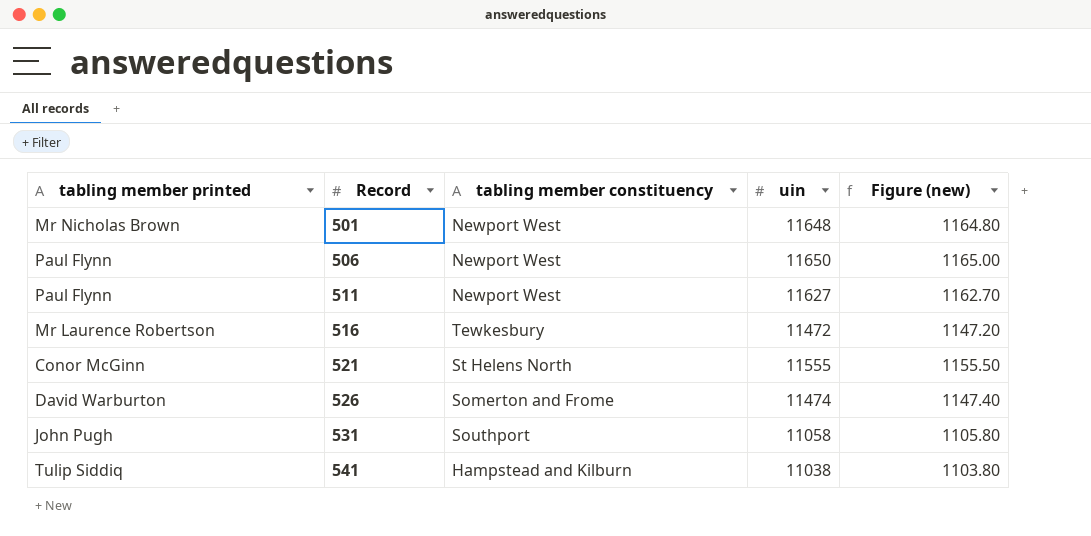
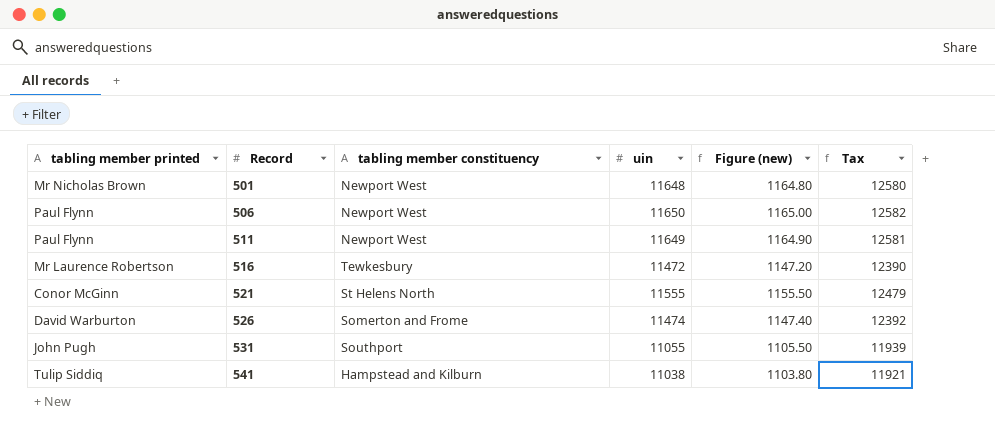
column Tax | formula: none -> [uin] * 1.08
511 | uin: 11627 -> 11649
511 | Figure (new): 1162.70 -> 1164.90
531 | uin: 11058 -> 11055
531 | Figure (new): 1105.80 -> 1105.50

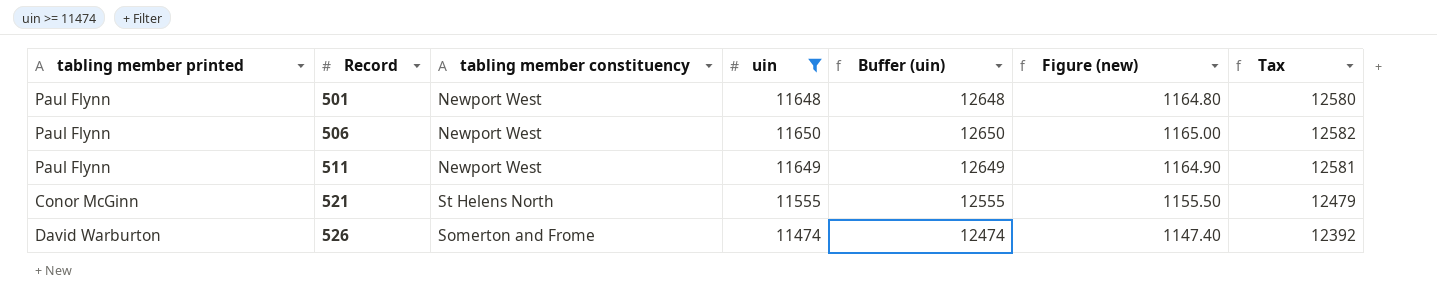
filter: none -> uin >= 11474
column Buffer (uin) | formula: none -> [uin] + 1000
501 | tabling member printed: Mr Nicholas Brown -> Paul Flynn

